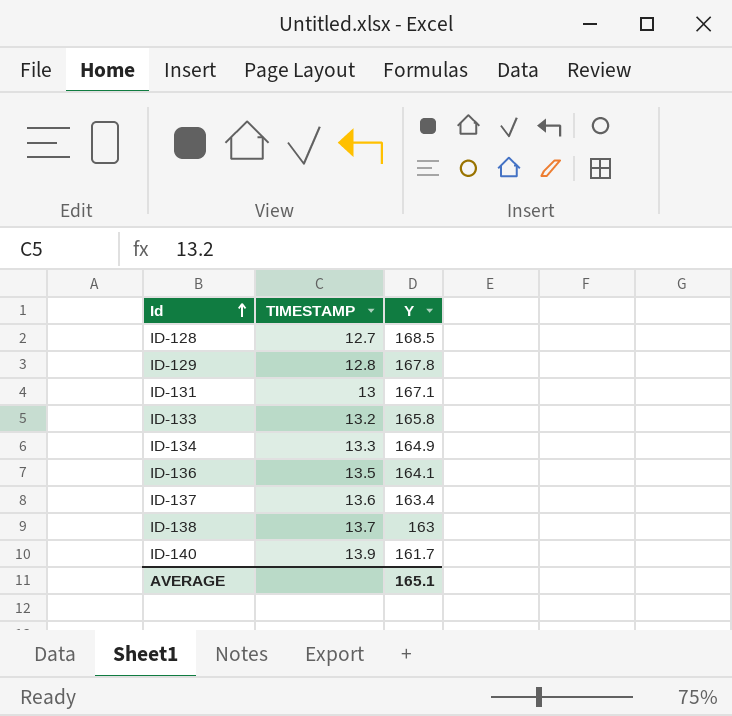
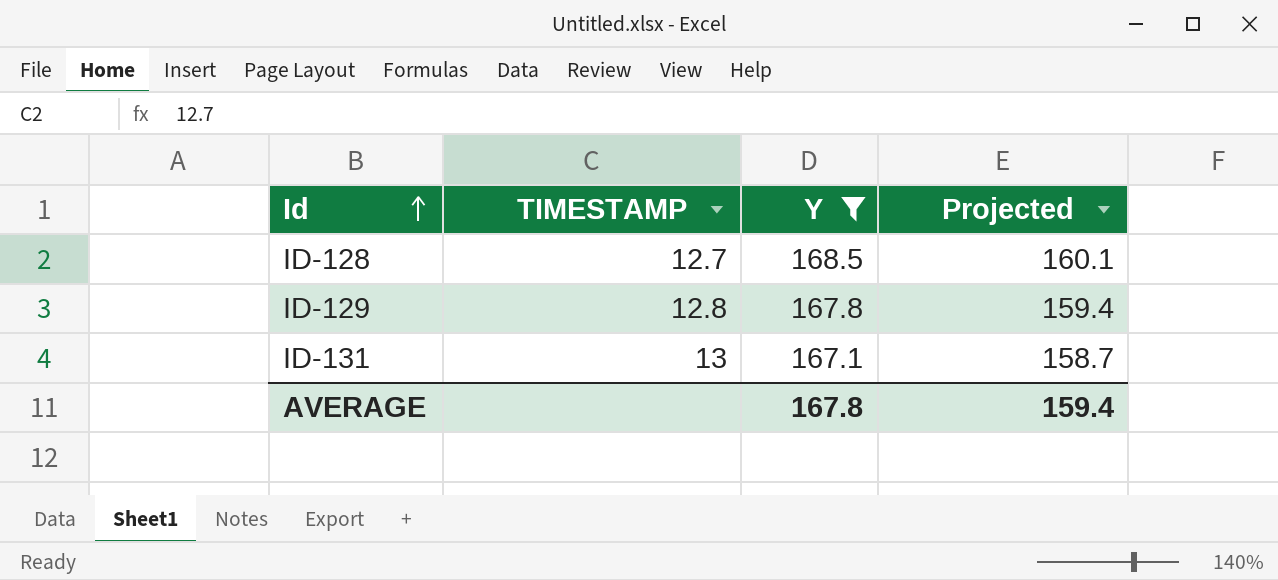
filter: none -> Y >= 167.1
column Projected | formula: none -> [Y] * 0.95
AVERAGE | Y: 165.1 -> 167.8

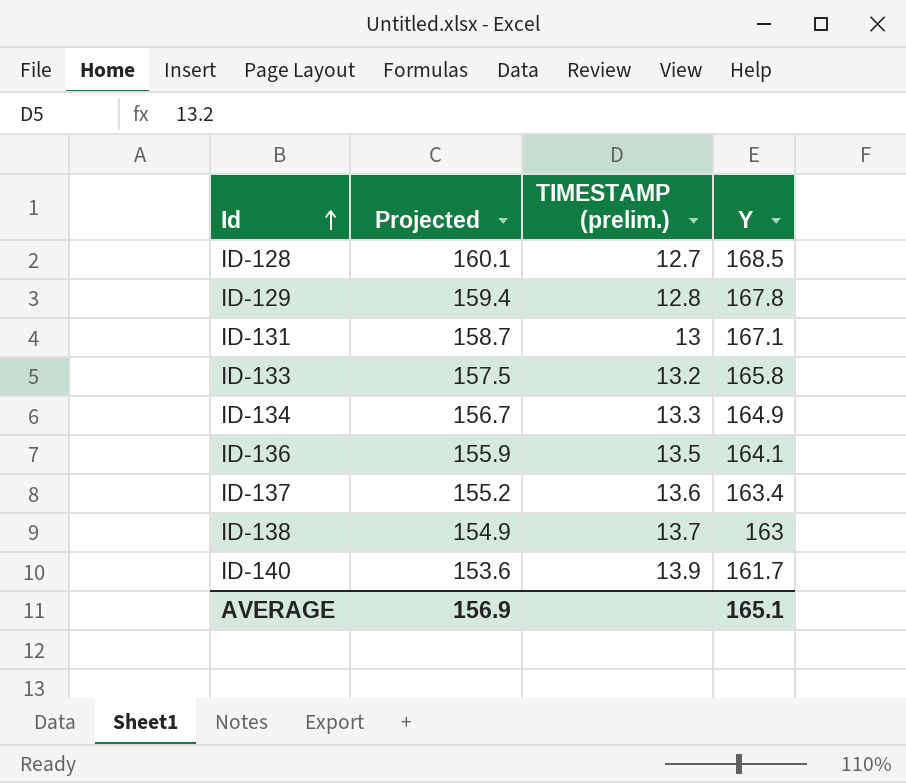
filter: Y >= 167.1 -> none
column Projected | position: 4 -> 2
column name: TIMESTAMP -> TIMESTAMP (prelim.)
AVERAGE | Projected: 159.4 -> 156.9
AVERAGE | Y: 167.8 -> 165.1

